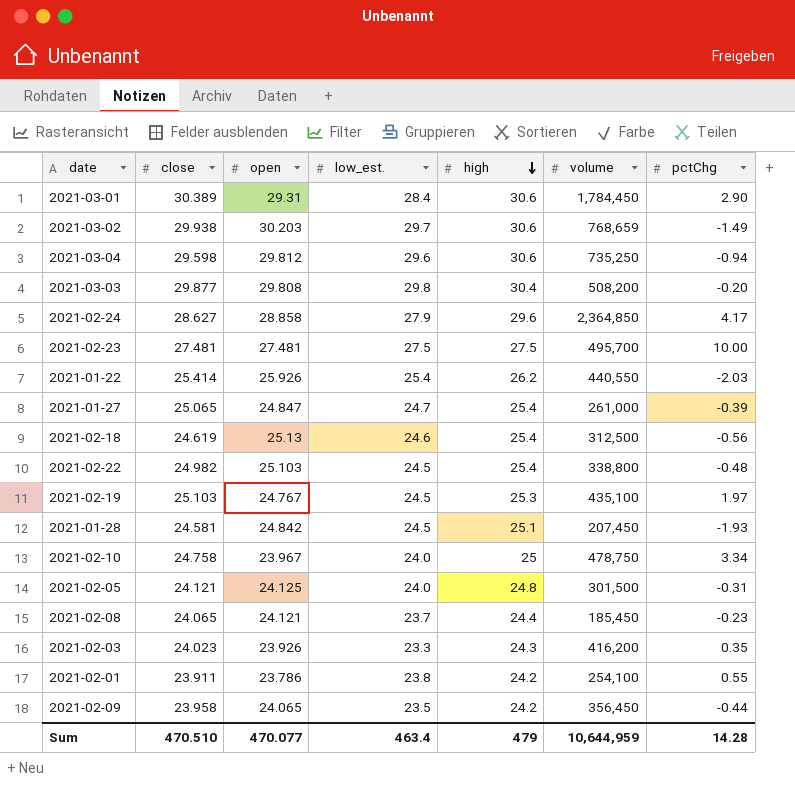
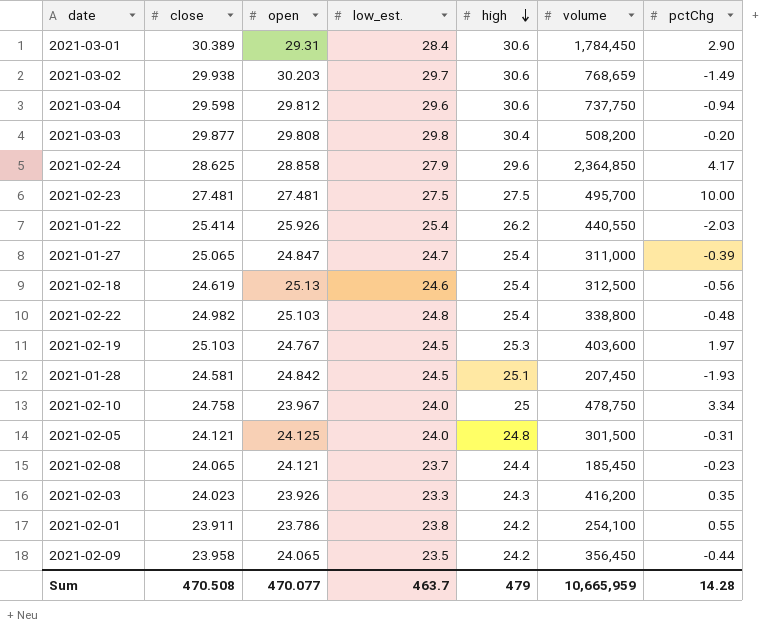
2021-03-04 | volume: 735,250 -> 737,750
2021-02-24 | close: 28.627 -> 28.625
2021-01-27 | volume: 261,000 -> 311,000
2021-02-22 | low_est.: 24.5 -> 24.8
2021-02-19 | volume: 435,100 -> 403,600
Sum | close: 470.510 -> 470.508
Sum | low_est.: 463.4 -> 463.7
Sum | volume: 10,644,959 -> 10,665,959

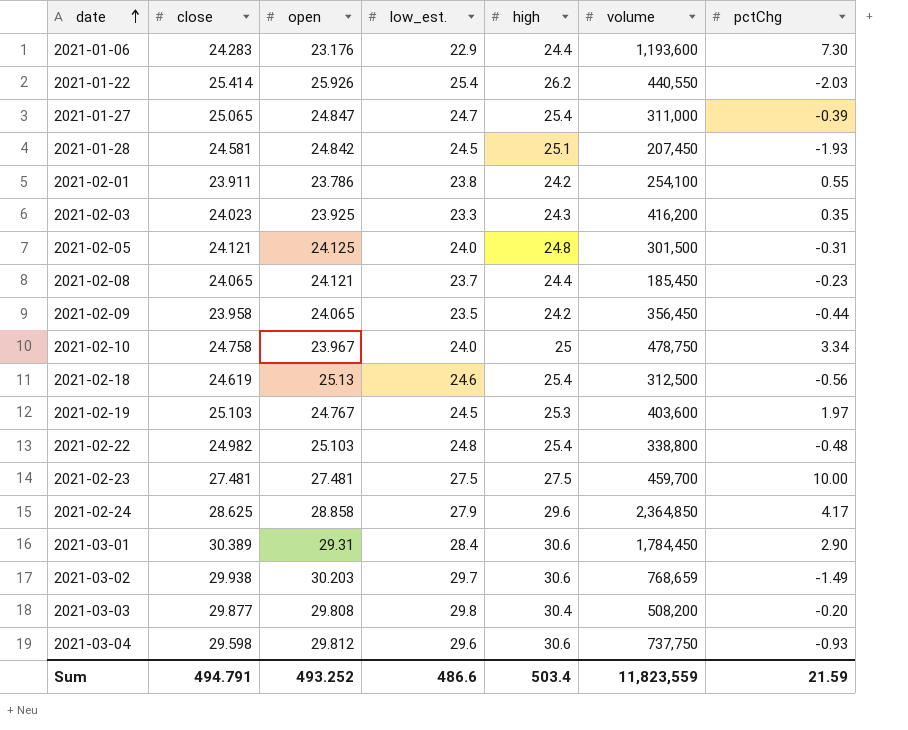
row order: high descending -> date ascending
row 2021-01-06: none -> 24.283 | 23.176 | 22.9 | 24.4 | 1,193,600 | 7.30
2021-02-03 | open: 23.926 -> 23.925
2021-02-23 | volume: 495,700 -> 459,700
2021-03-04 | pctChg: -0.94 -> -0.93
Sum | close: 470.508 -> 494.791
Sum | open: 470.077 -> 493.252
Sum | low_est.: 463.7 -> 486.6
Sum | high: 479 -> 503.4
Sum | volume: 10,665,959 -> 11,823,559
Sum | pctChg: 14.28 -> 21.59

